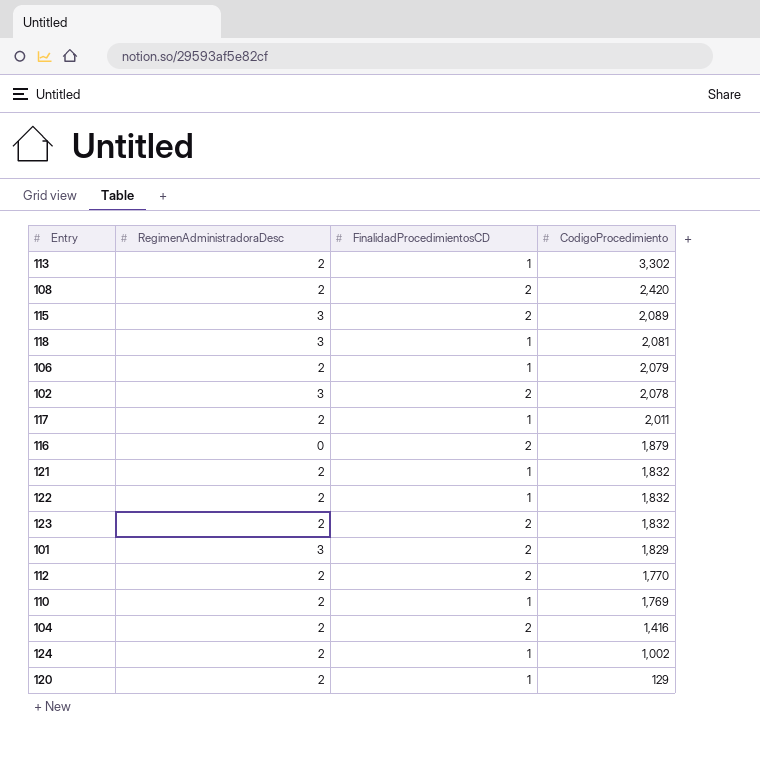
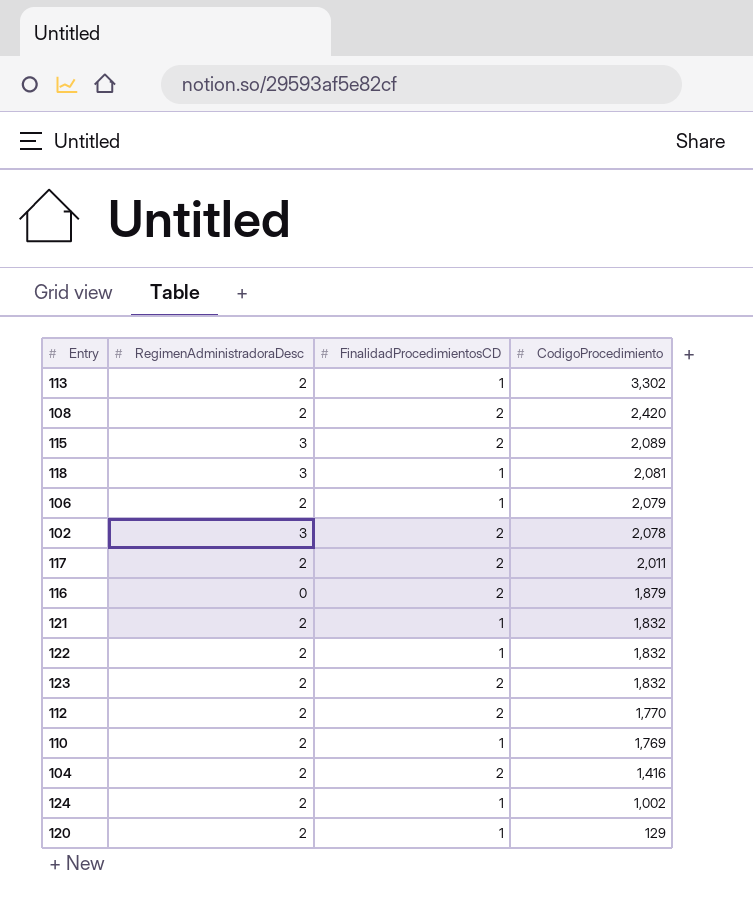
row 101: 3 | 2 | 1,829 -> none
117 | FinalidadProcedimientosCD: 1 -> 2

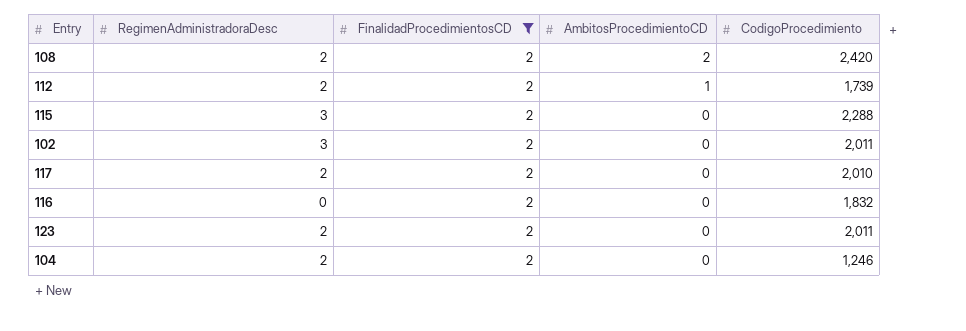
filter: none -> FinalidadProcedimientosCD = 2
row order: CodigoProcedimiento descending -> AmbitosProcedimientoCD descending
column AmbitosProcedimientoCD | position: none -> 4
112 | CodigoProcedimiento: 1,770 -> 1,739
115 | CodigoProcedimiento: 2,089 -> 2,288
102 | CodigoProcedimiento: 2,078 -> 2,011
117 | CodigoProcedimiento: 2,011 -> 2,010
116 | CodigoProcedimiento: 1,879 -> 1,832
123 | CodigoProcedimiento: 1,832 -> 2,011
104 | CodigoProcedimiento: 1,416 -> 1,246

